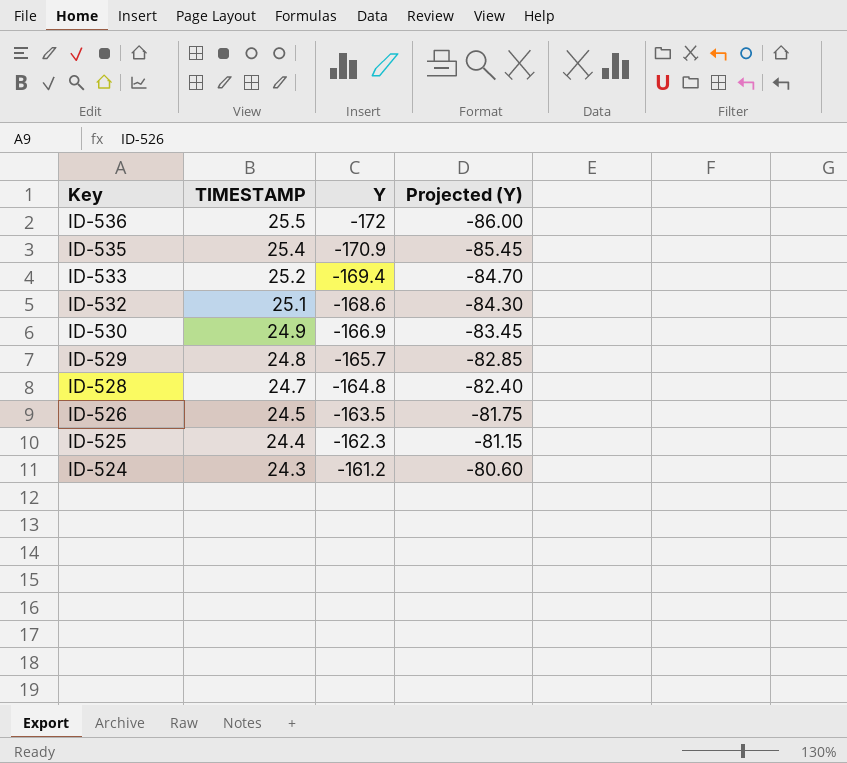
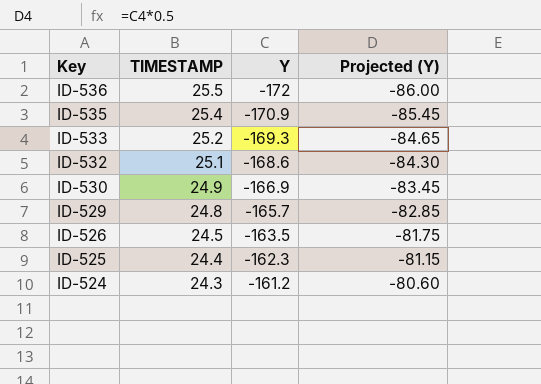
row ID-528: 24.7 | -164.8 | -82.40 -> none
ID-533 | Y: -169.4 -> -169.3
ID-533 | Projected (Y): -84.70 -> -84.65

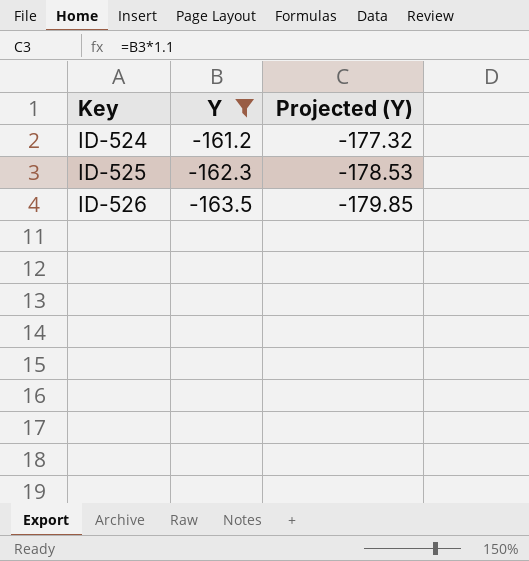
filter: none -> Y >= -163.5
row order: Key descending -> Key ascending
column TIMESTAMP | position: 2 -> none
column Projected (Y) | formula: [Y] * 0.5 -> [Y] * 1.1

